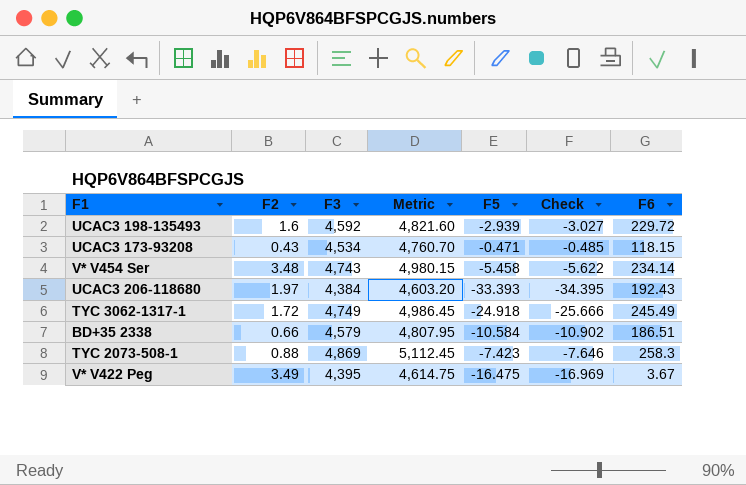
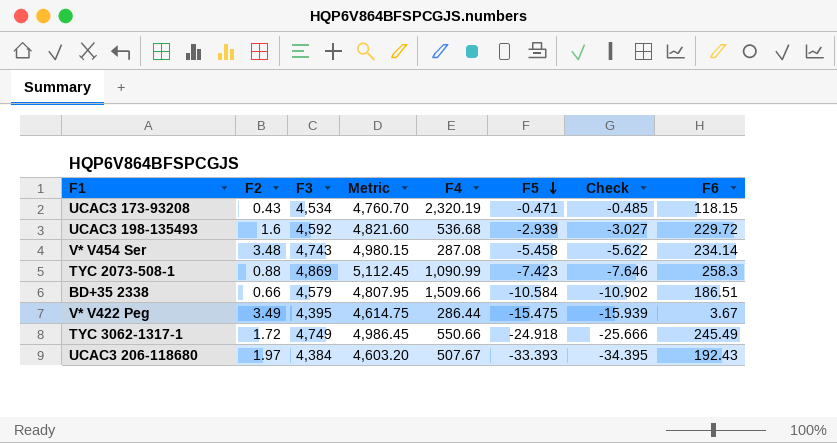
row order: none -> F5 descending
column F4 | position: none -> 5
V* V422 Peg | F5: -16.475 -> -15.475
V* V422 Peg | Check: -16.969 -> -15.939

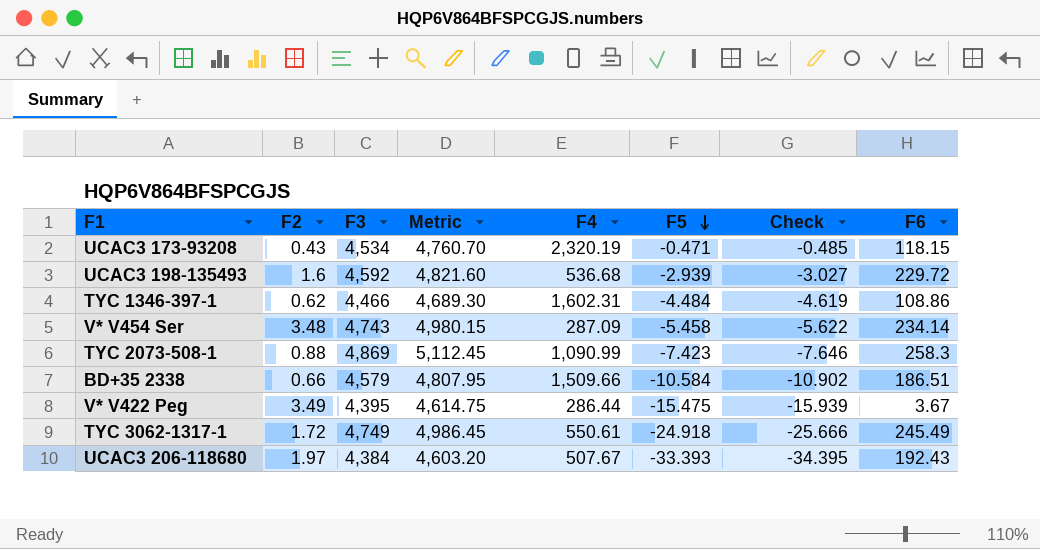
row TYC 1346-397-1: none -> 0.62 | 4,466 | 4,689.30 | 1,602.31 | -4.484 | -4.619 | 108.86
V* V454 Ser | F4: 287.08 -> 287.09
TYC 3062-1317-1 | F4: 550.66 -> 550.61

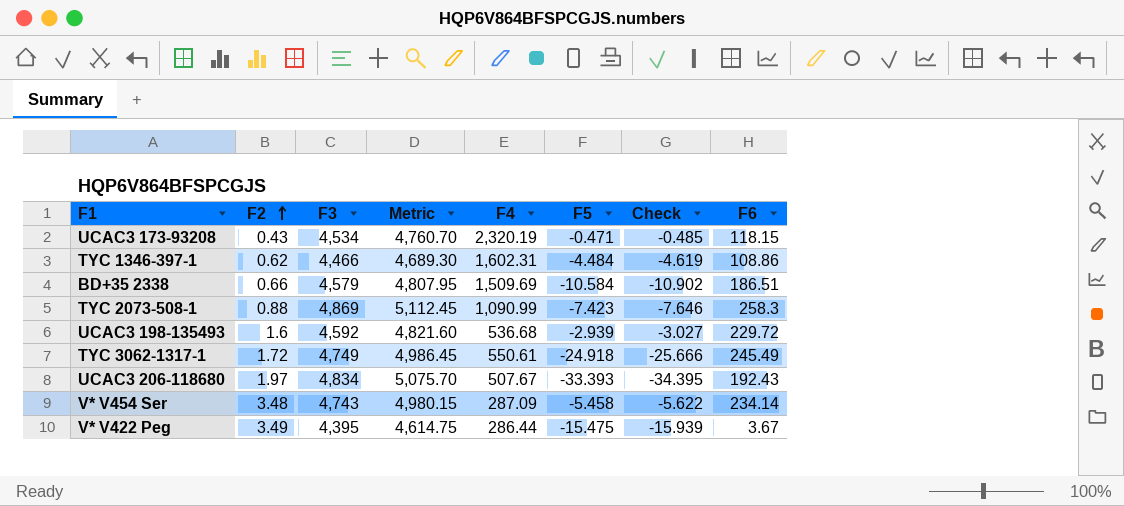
row order: F5 descending -> F2 ascending
BD+35 2338 | F4: 1,509.66 -> 1,509.69
UCAC3 206-118680 | F3: 4,384 -> 4,834
UCAC3 206-118680 | Metric: 4,603.20 -> 5,075.70

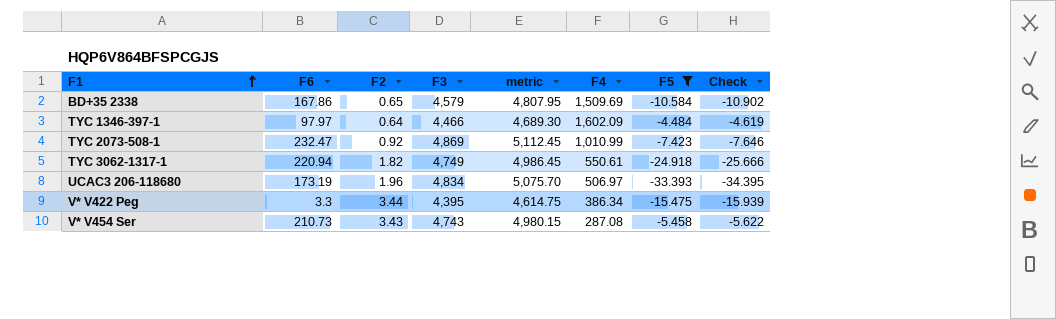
filter: none -> F5 <= -4.484
row order: F2 ascending -> F1 ascending
column F6 | position: 8 -> 2
column name: Metric -> metric
BD+35 2338 | F6: 186.51 -> 167.86
BD+35 2338 | F2: 0.66 -> 0.65
TYC 1346-397-1 | F6: 108.86 -> 97.97
TYC 1346-397-1 | F2: 0.62 -> 0.64
TYC 1346-397-1 | F4: 1,602.31 -> 1,602.09
TYC 2073-508-1 | F6: 258.3 -> 232.47
TYC 2073-508-1 | F2: 0.88 -> 0.92
TYC 2073-508-1 | F4: 1,090.99 -> 1,010.99
TYC 3062-1317-1 | F6: 245.49 -> 220.94
TYC 3062-1317-1 | F2: 1.72 -> 1.82
UCAC3 206-118680 | F6: 192.43 -> 173.19
UCAC3 206-118680 | F2: 1.97 -> 1.96
UCAC3 206-118680 | F4: 507.67 -> 506.97
V* V422 Peg | F6: 3.67 -> 3.3
V* V422 Peg | F2: 3.49 -> 3.44
V* V422 Peg | F4: 286.44 -> 386.34
V* V454 Ser | F6: 234.14 -> 210.73
V* V454 Ser | F2: 3.48 -> 3.43
V* V454 Ser | F4: 287.09 -> 287.08

